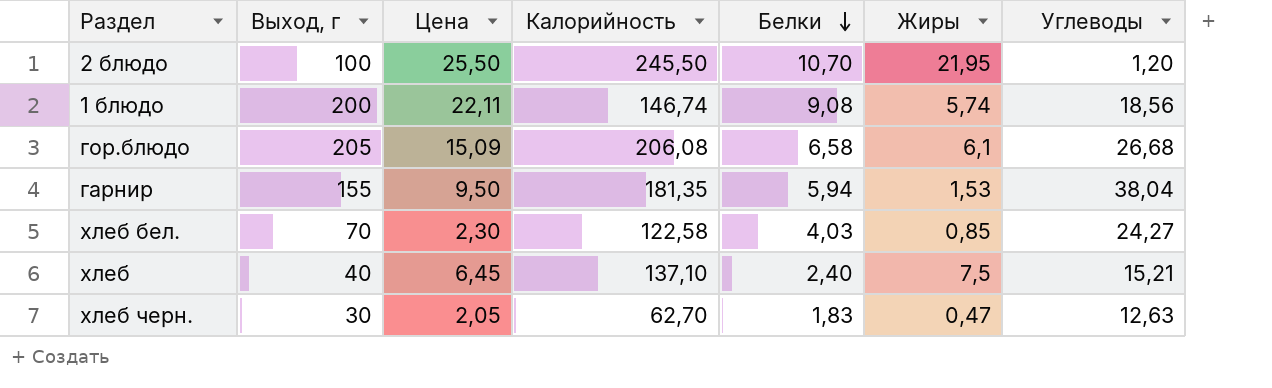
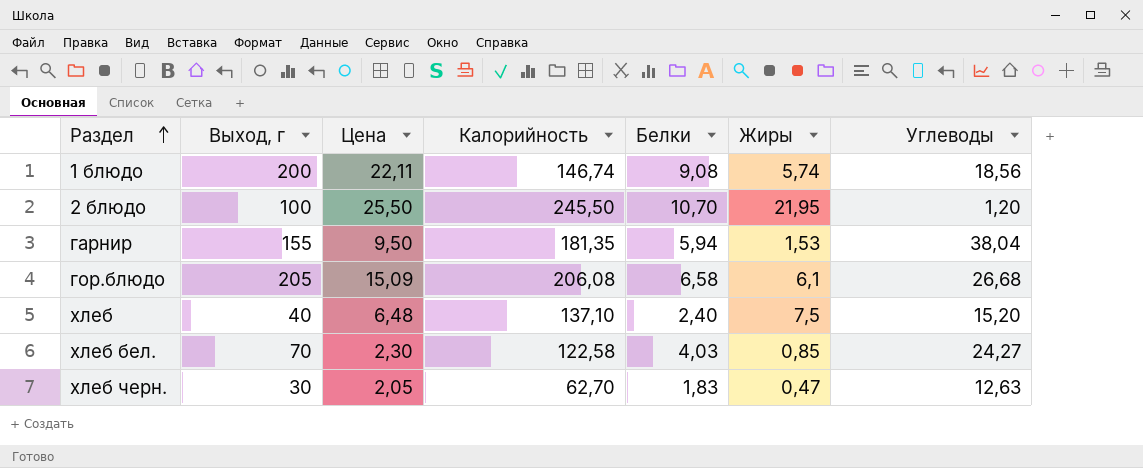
row order: Белки descending -> Раздел ascending
хлеб | Цена: 6,45 -> 6,48
хлеб | Углеводы: 15,21 -> 15,20

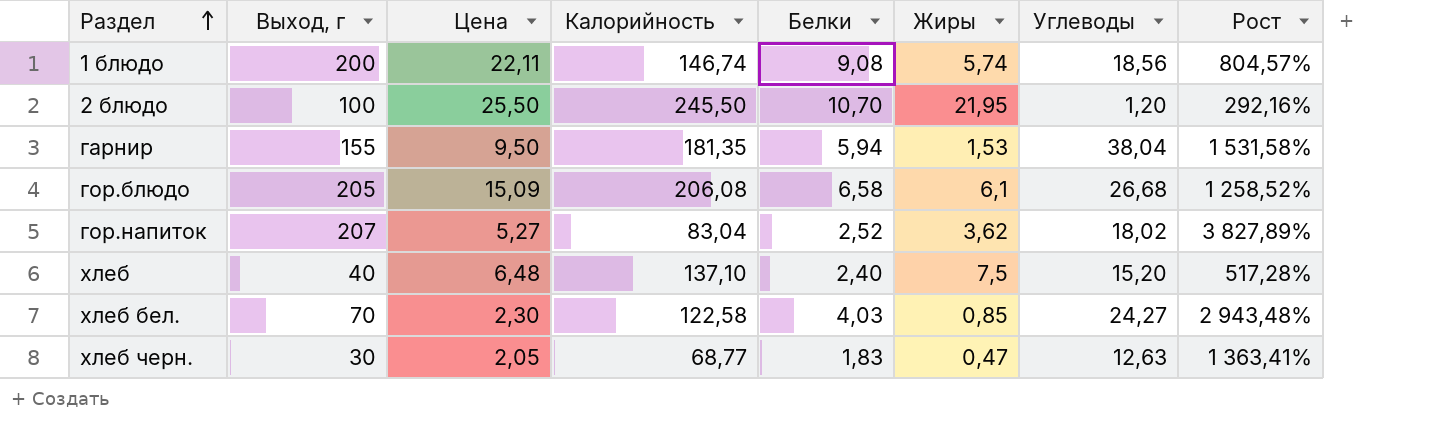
column Рост | formula: none -> ([Выход, г] - [Цена]) / [Цена]
row гор.напиток: none -> 207 | 5,27 | 83,04 | 2,52 | 3,62 | 18,02 | 3 827,89%
хлеб черн. | Калорийность: 62,70 -> 68,77

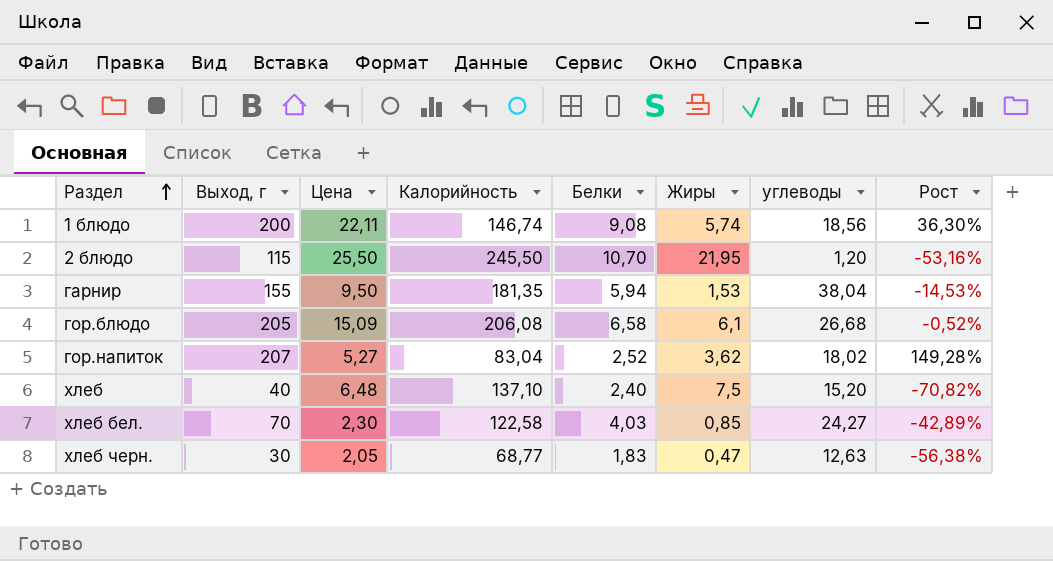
column name: Углеводы -> углеводы
column Рост | formula: ([Выход, г] - [Цена]) / [Цена] -> ([Выход, г] - [Калорийность]) / [Калорийность]
2 блюдо | Выход, г: 100 -> 115

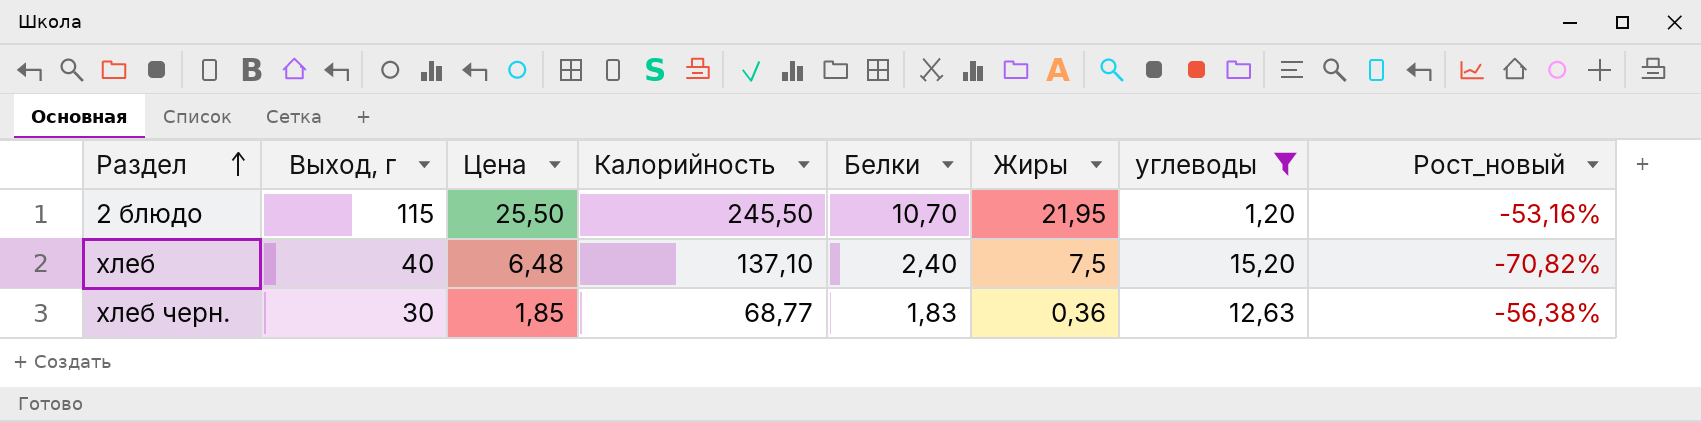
filter: none -> углеводы <= 15,20
column name: Рост -> Рост_новый
хлеб черн. | Цена: 2,05 -> 1,85
хлеб черн. | Жиры: 0,47 -> 0,36

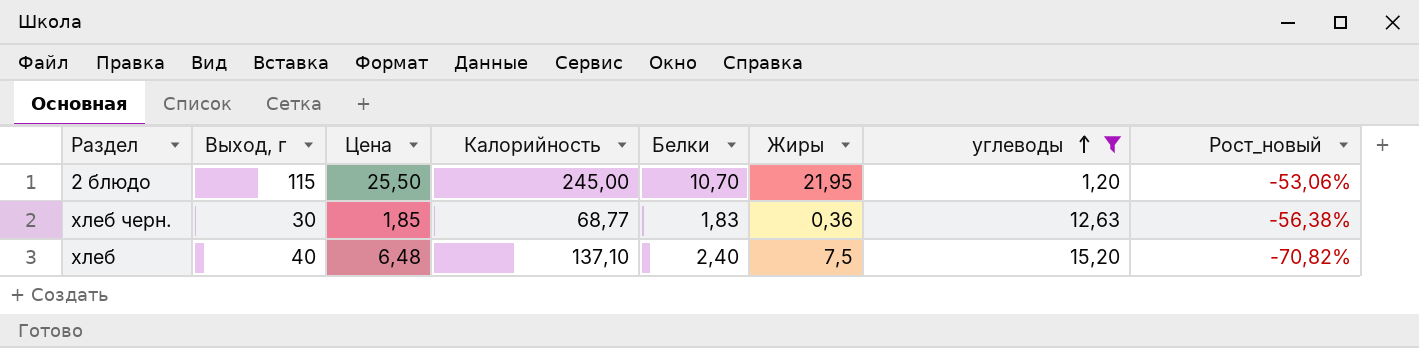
row order: Раздел ascending -> углеводы ascending
2 блюдо | Калорийность: 245,50 -> 245,00
2 блюдо | Рост_новый: -53,16% -> -53,06%

